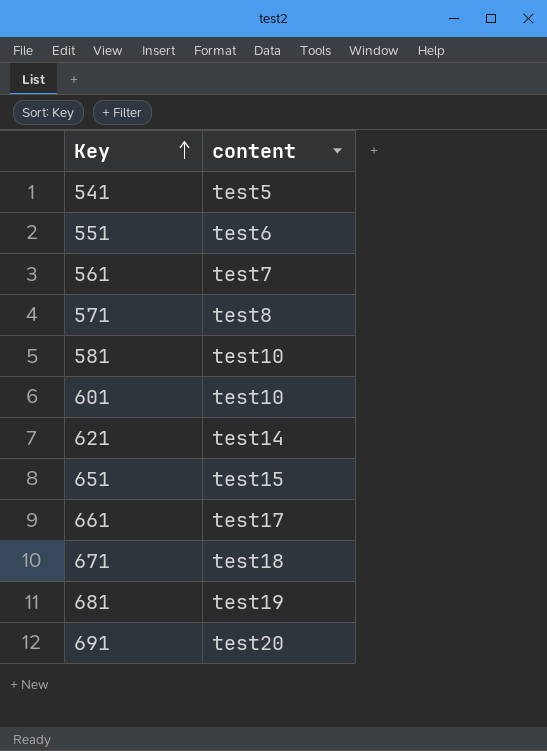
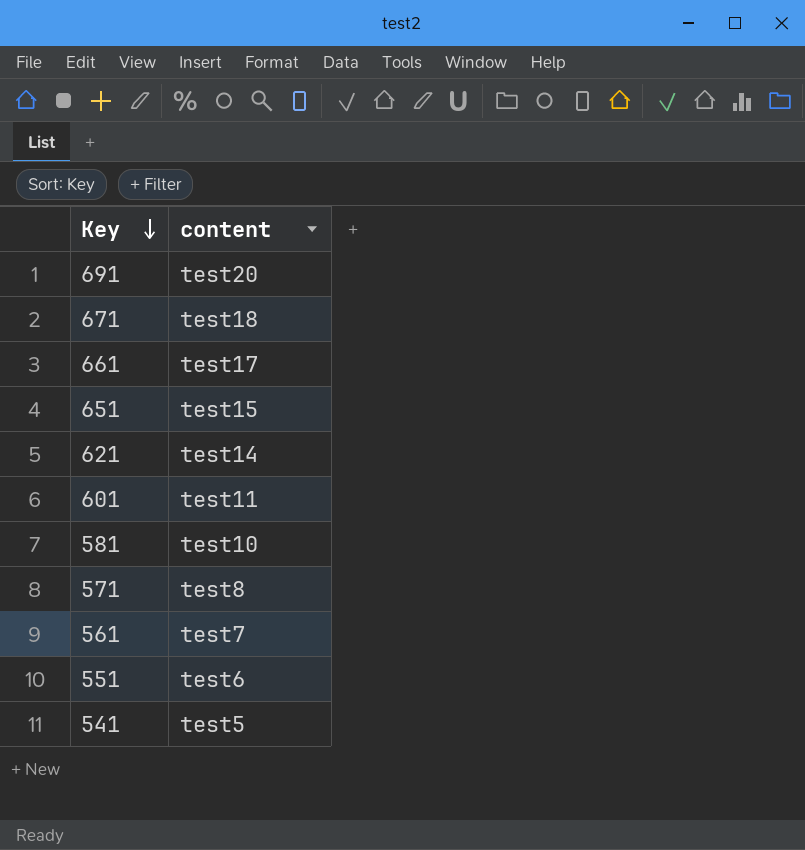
row order: Key ascending -> Key descending
row 681: test19 -> none
601 | content: test10 -> test11

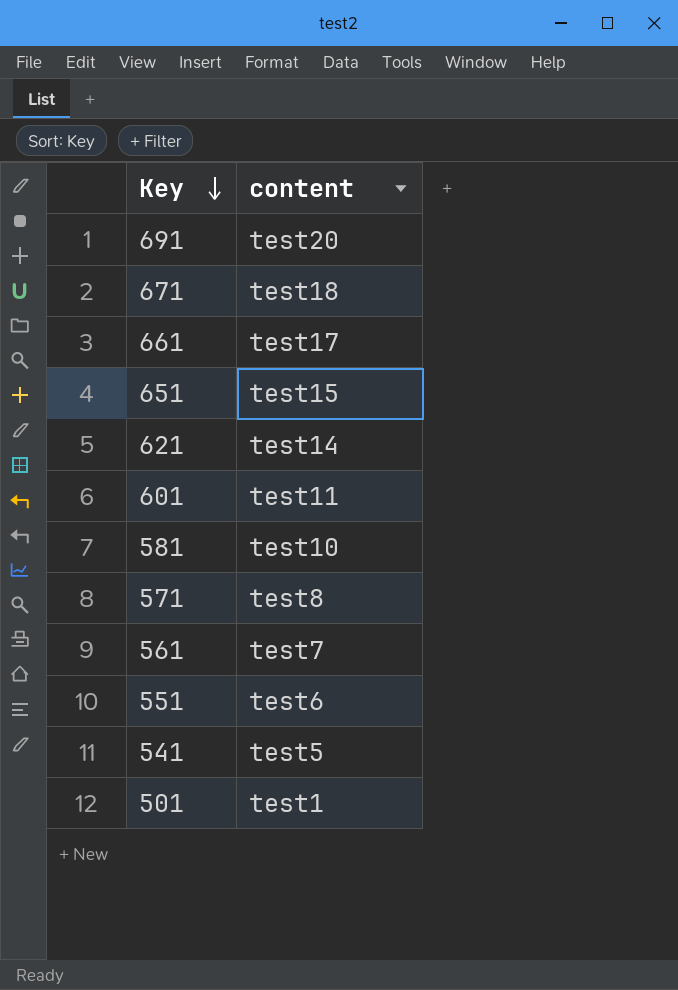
row 501: none -> test1

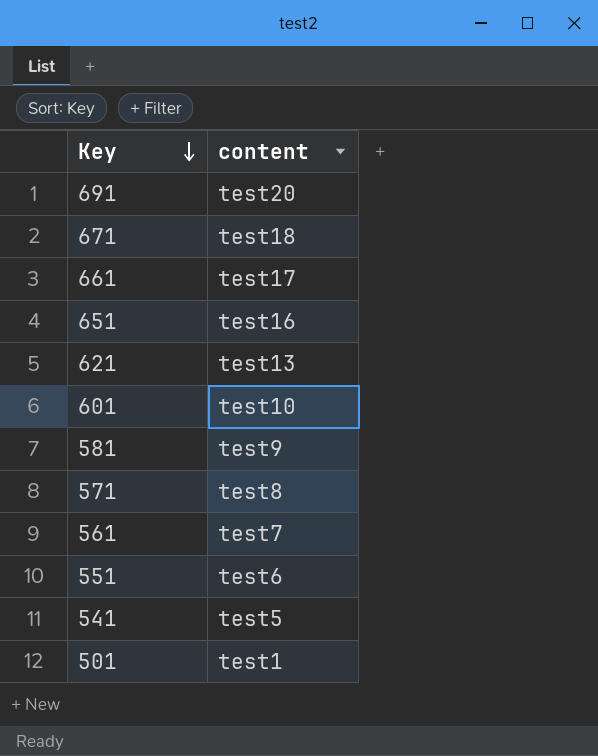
651 | content: test15 -> test16
621 | content: test14 -> test13
601 | content: test11 -> test10
581 | content: test10 -> test9

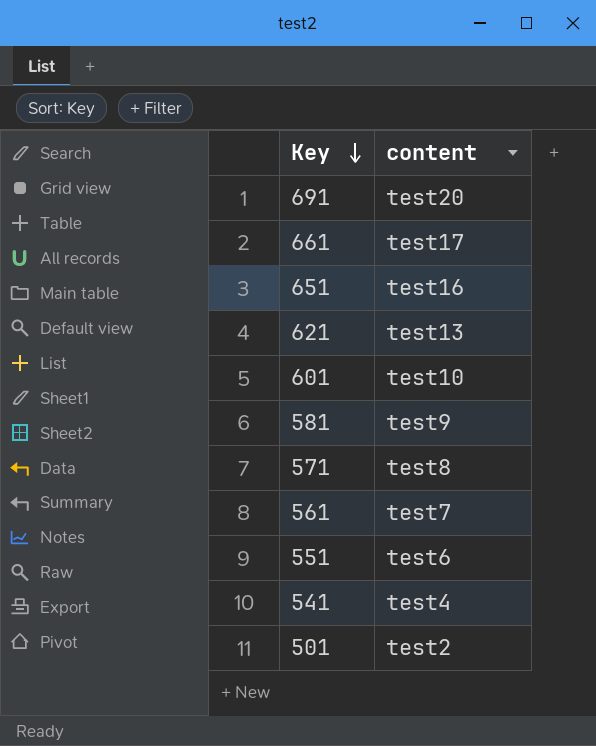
row 671: test18 -> none
541 | content: test5 -> test4
501 | content: test1 -> test2

